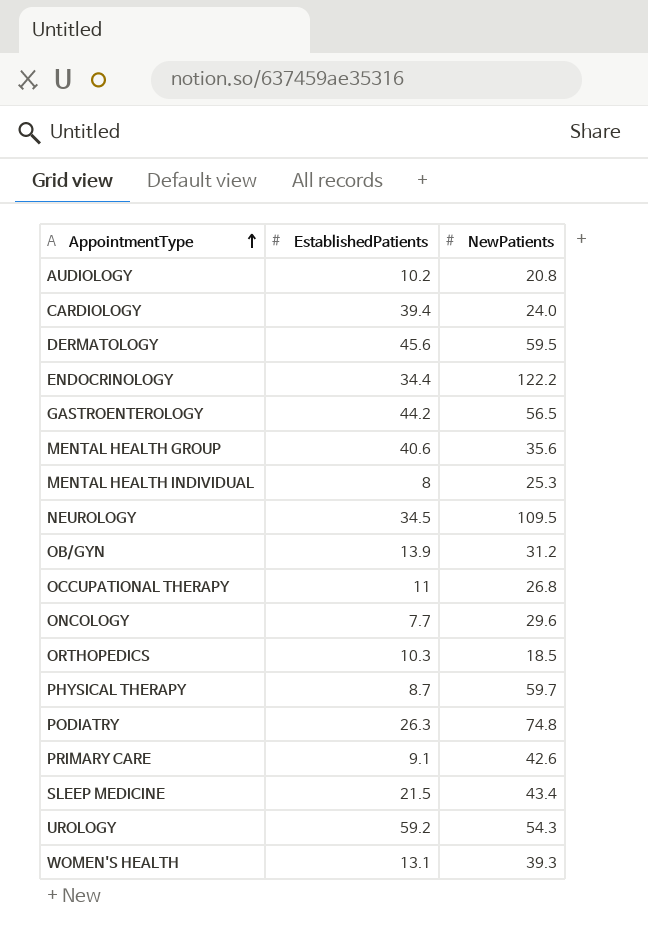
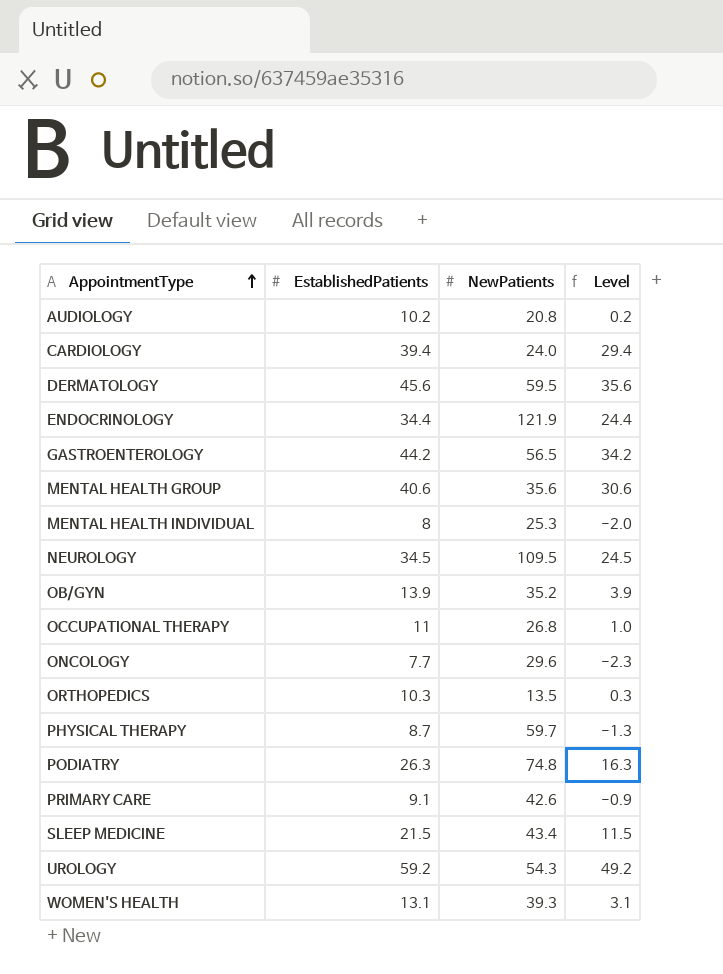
column Level | formula: none -> [EstablishedPatients] - 10
ENDOCRINOLOGY | NewPatients: 122.2 -> 121.9
OB/GYN | NewPatients: 31.2 -> 35.2
ORTHOPEDICS | NewPatients: 18.5 -> 13.5

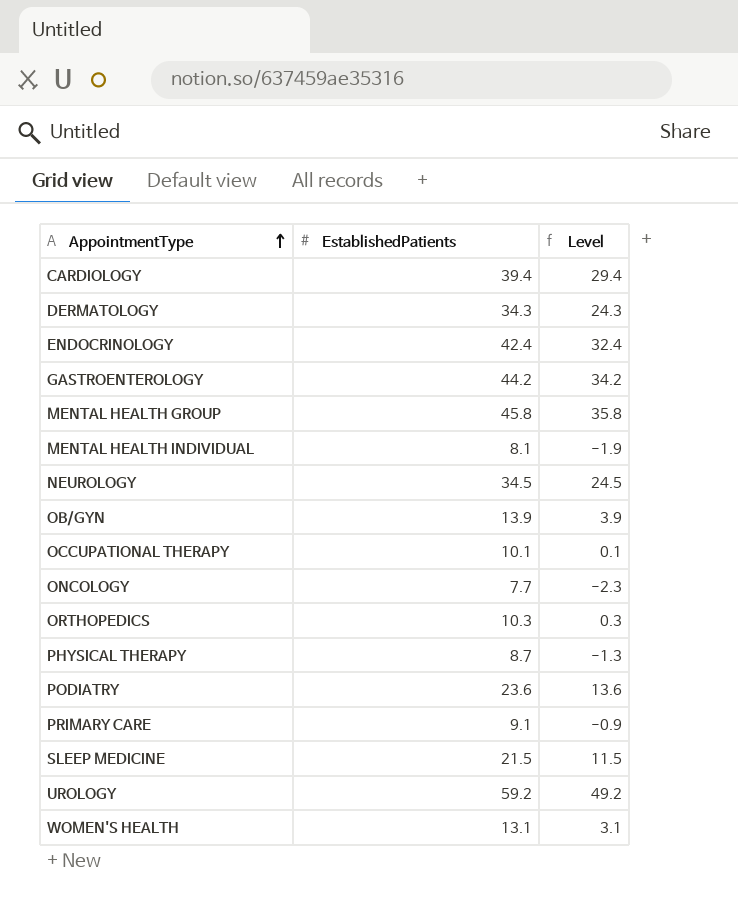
column NewPatients | position: 3 -> none
row AUDIOLOGY: 10.2 | 20.8 | 0.2 -> none
DERMATOLOGY | EstablishedPatients: 45.6 -> 34.3
DERMATOLOGY | Level: 35.6 -> 24.3
ENDOCRINOLOGY | EstablishedPatients: 34.4 -> 42.4
ENDOCRINOLOGY | Level: 24.4 -> 32.4
MENTAL HEALTH GROUP | EstablishedPatients: 40.6 -> 45.8
MENTAL HEALTH GROUP | Level: 30.6 -> 35.8
MENTAL HEALTH INDIVIDUAL | EstablishedPatients: 8 -> 8.1
MENTAL HEALTH INDIVIDUAL | Level: -2.0 -> -1.9
OCCUPATIONAL THERAPY | EstablishedPatients: 11 -> 10.1
OCCUPATIONAL THERAPY | Level: 1.0 -> 0.1
PODIATRY | EstablishedPatients: 26.3 -> 23.6
PODIATRY | Level: 16.3 -> 13.6

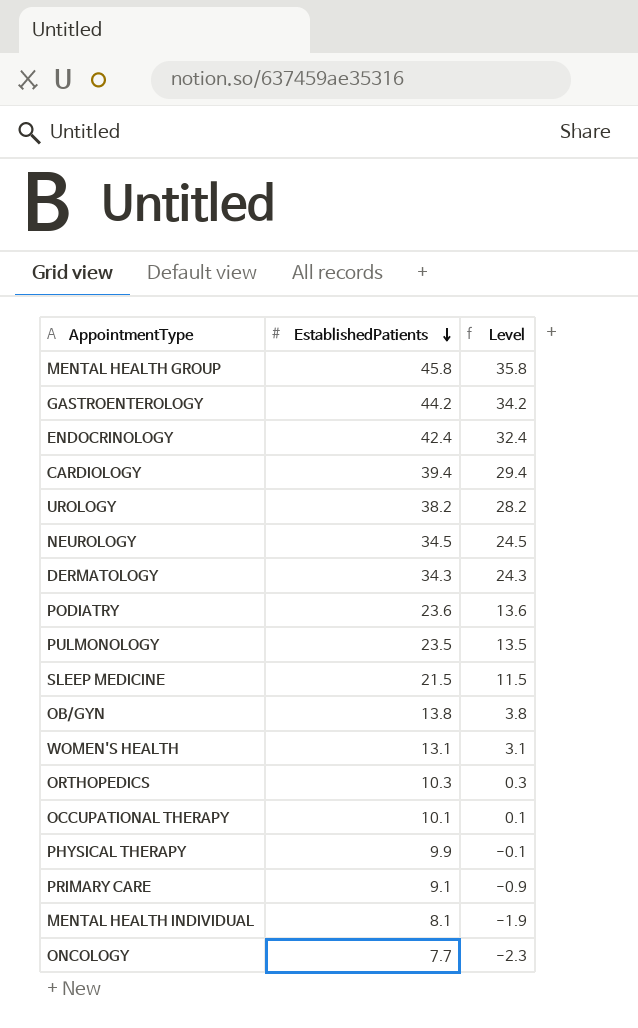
row order: AppointmentType ascending -> EstablishedPatients descending
UROLOGY | EstablishedPatients: 59.2 -> 38.2
UROLOGY | Level: 49.2 -> 28.2
row PULMONOLOGY: none -> 23.5 | 13.5
OB/GYN | EstablishedPatients: 13.9 -> 13.8
OB/GYN | Level: 3.9 -> 3.8
PHYSICAL THERAPY | EstablishedPatients: 8.7 -> 9.9
PHYSICAL THERAPY | Level: -1.3 -> -0.1

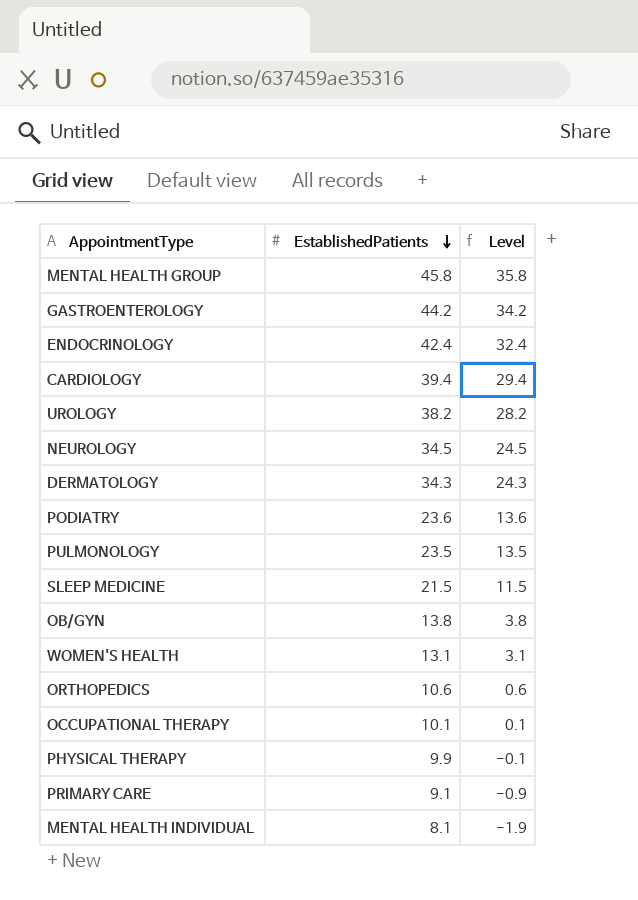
row ONCOLOGY: 7.7 | -2.3 -> none
ORTHOPEDICS | EstablishedPatients: 10.3 -> 10.6
ORTHOPEDICS | Level: 0.3 -> 0.6

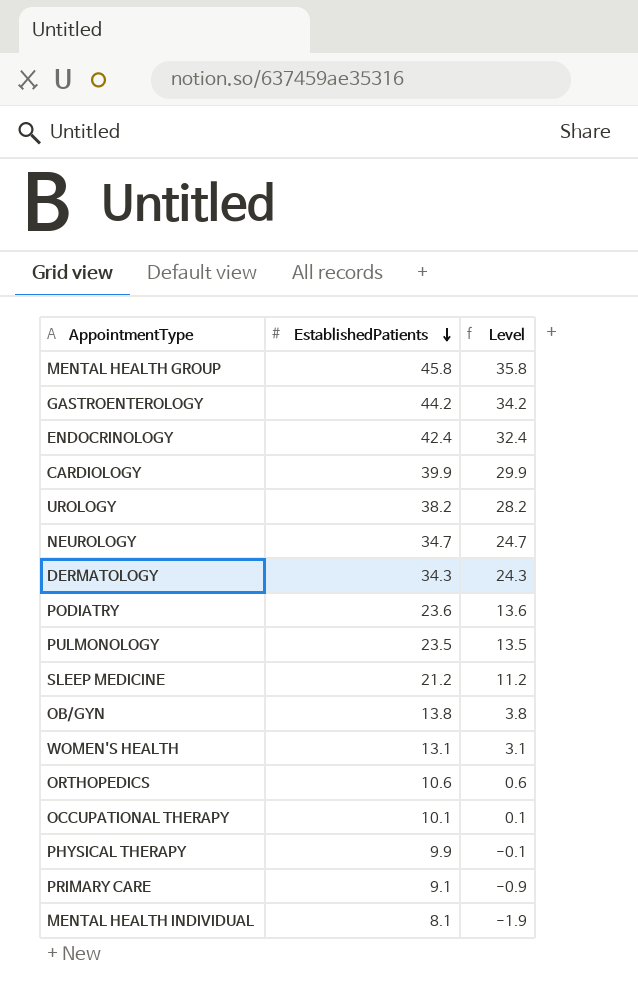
CARDIOLOGY | EstablishedPatients: 39.4 -> 39.9
CARDIOLOGY | Level: 29.4 -> 29.9
NEUROLOGY | EstablishedPatients: 34.5 -> 34.7
NEUROLOGY | Level: 24.5 -> 24.7
SLEEP MEDICINE | EstablishedPatients: 21.5 -> 21.2
SLEEP MEDICINE | Level: 11.5 -> 11.2

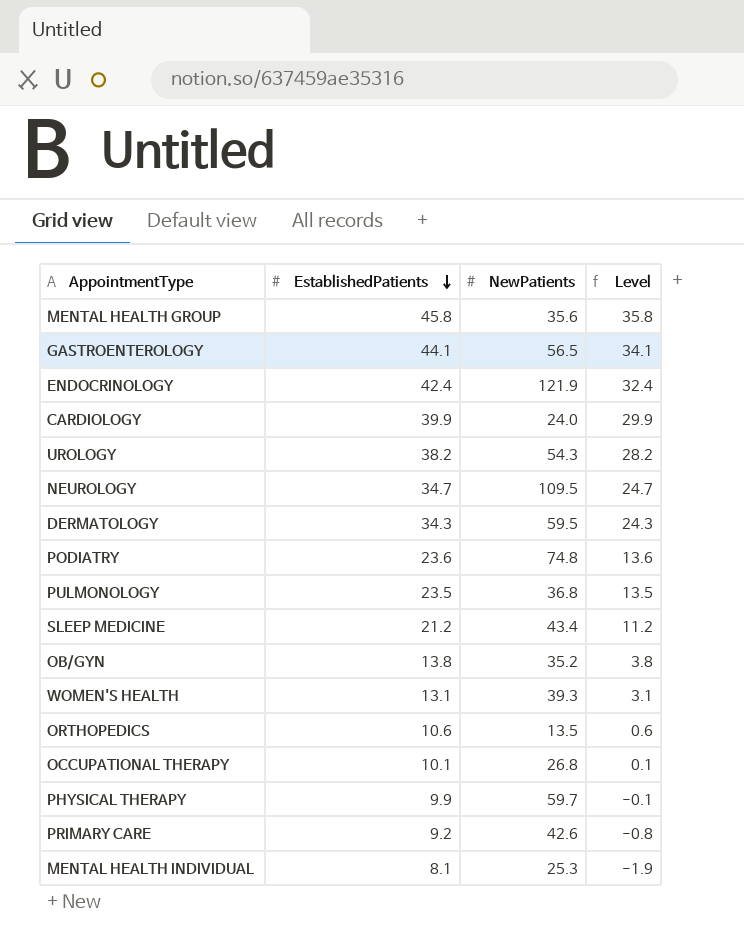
column NewPatients | position: none -> 3
GASTROENTEROLOGY | EstablishedPatients: 44.2 -> 44.1
GASTROENTEROLOGY | Level: 34.2 -> 34.1
PRIMARY CARE | EstablishedPatients: 9.1 -> 9.2
PRIMARY CARE | Level: -0.9 -> -0.8

